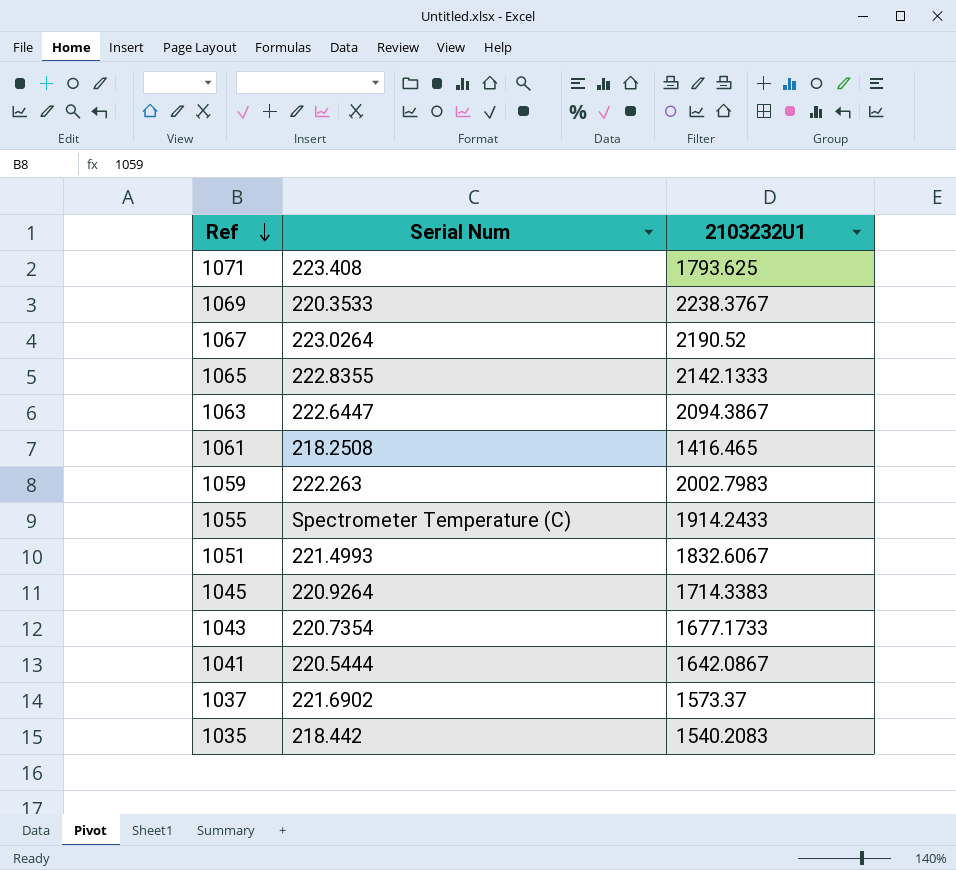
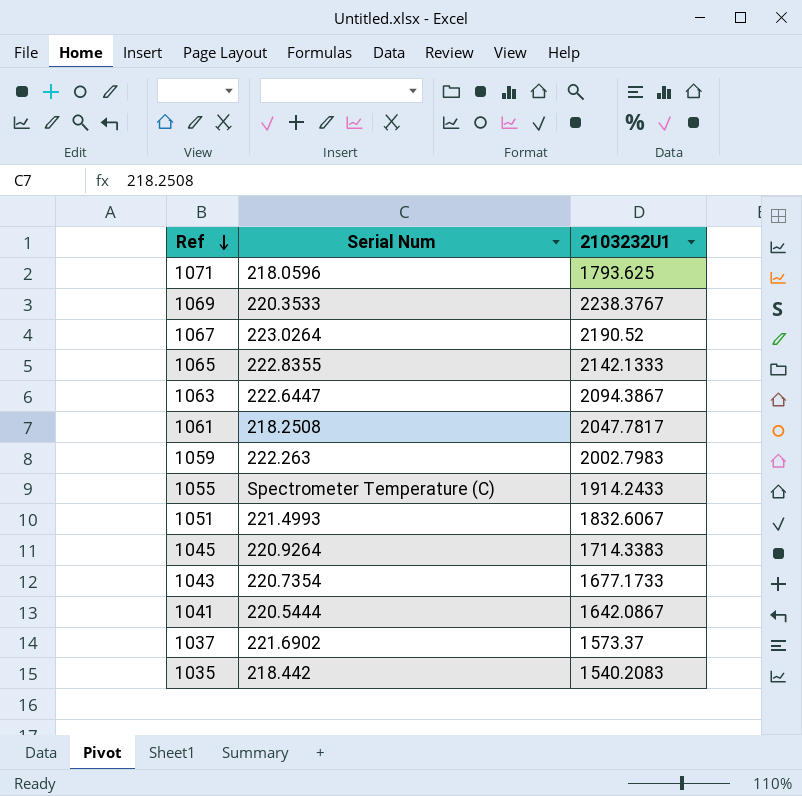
1071 | Serial Num: 223.408 -> 218.0596
1061 | 2103232U1: 1416.465 -> 2047.7817

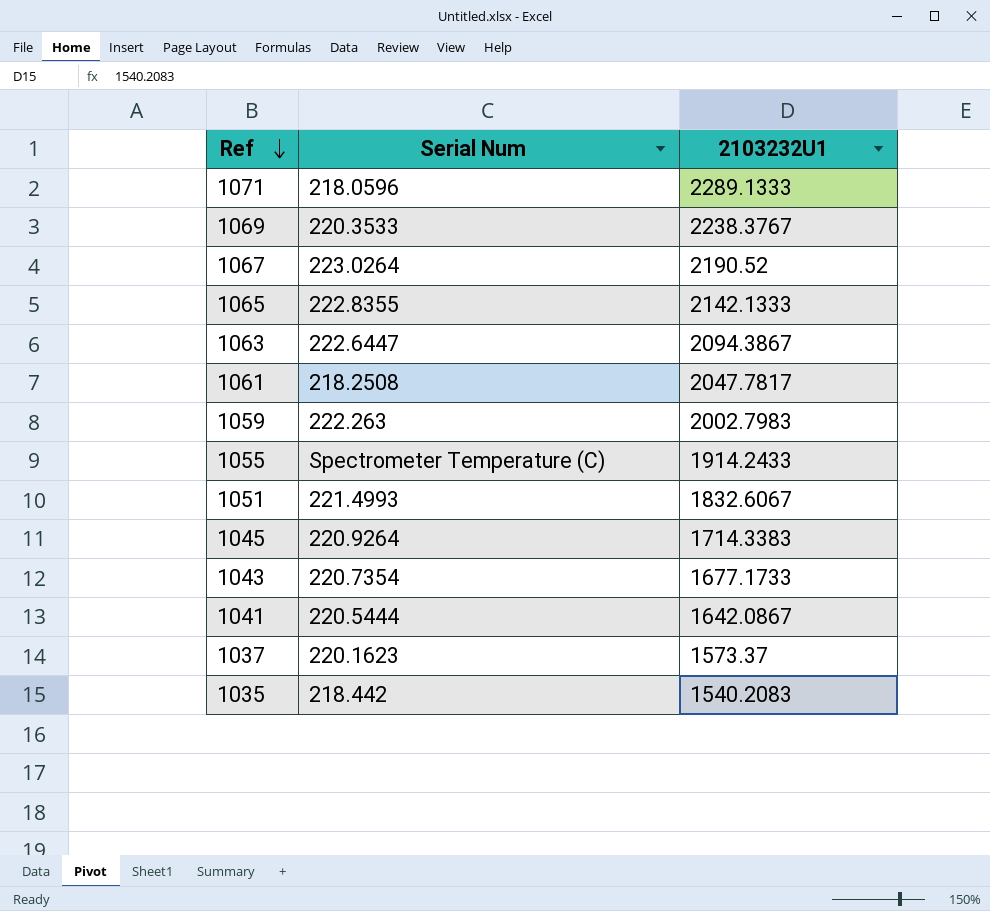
1071 | 2103232U1: 1793.625 -> 2289.1333
1037 | Serial Num: 221.6902 -> 220.1623

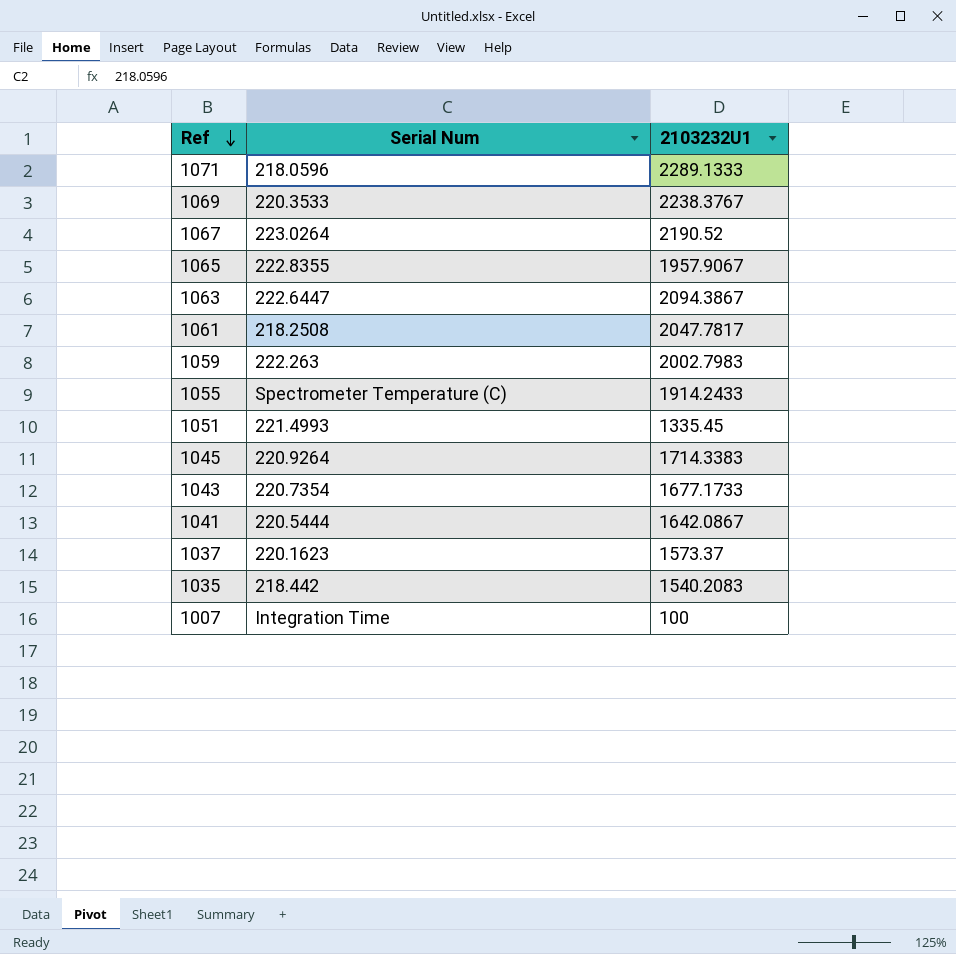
1065 | 2103232U1: 2142.1333 -> 1957.9067
1051 | 2103232U1: 1832.6067 -> 1335.45
row 1007: none -> Integration Time | 100

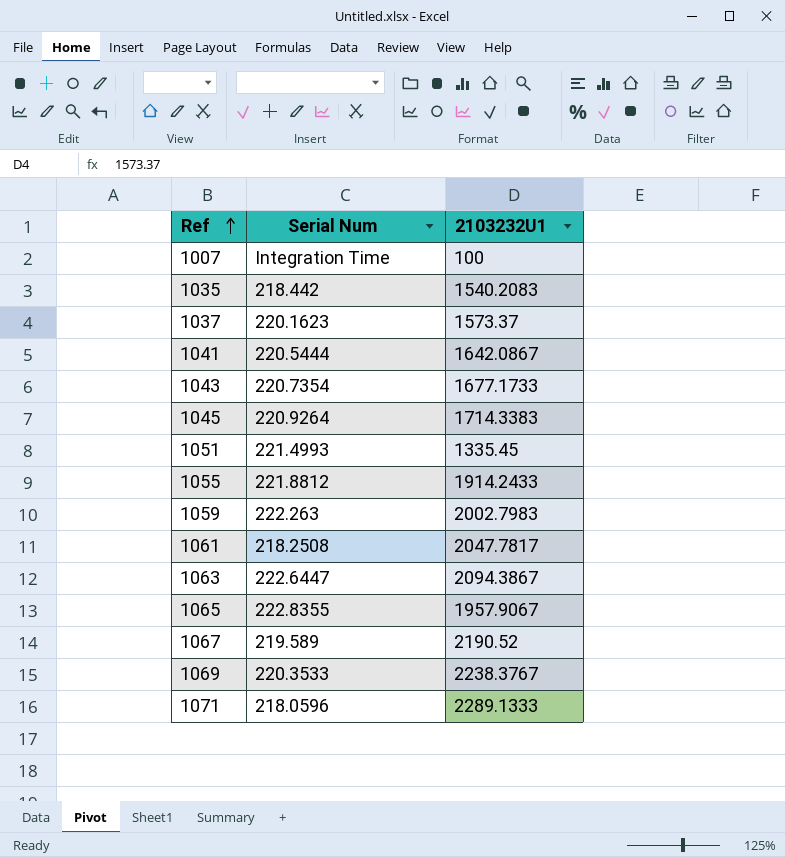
row order: Ref descending -> Ref ascending
1055 | Serial Num: Spectrometer Temperature (C) -> 221.8812
1067 | Serial Num: 223.0264 -> 219.589

